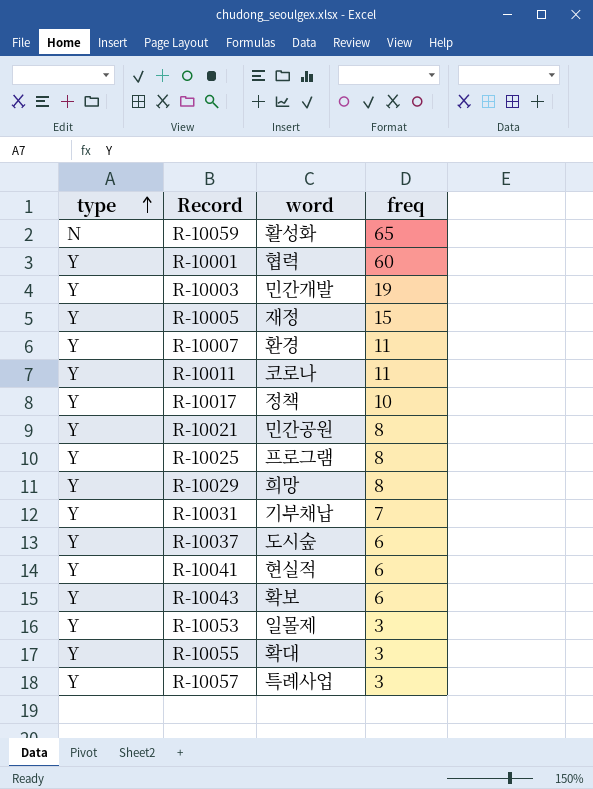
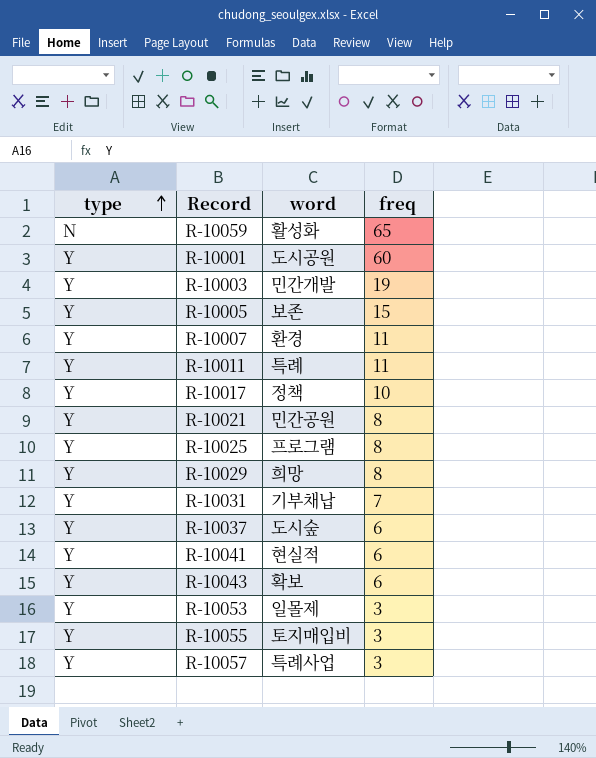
R-10001 | word: 협력 -> 도시공원
R-10005 | word: 재정 -> 보존
R-10011 | word: 코로나 -> 특례
R-10055 | word: 확대 -> 토지매입비

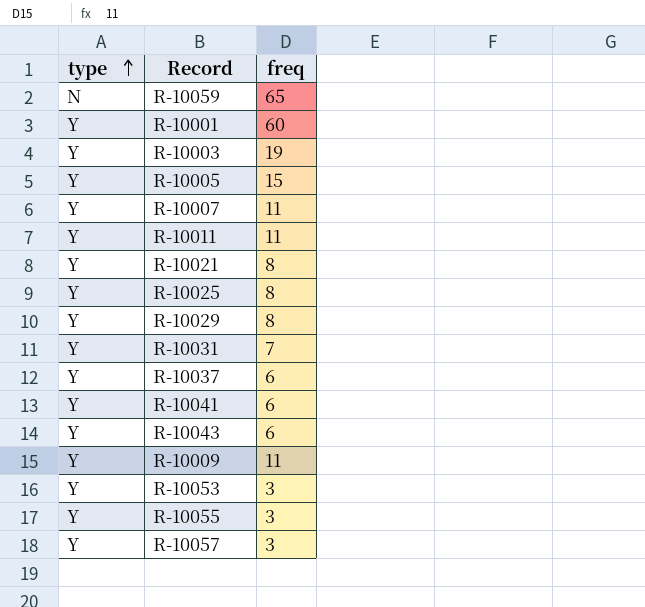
column word | position: 3 -> none
row R-10017: Y | 정책 | 10 -> none
row R-10009: none -> Y | 11

